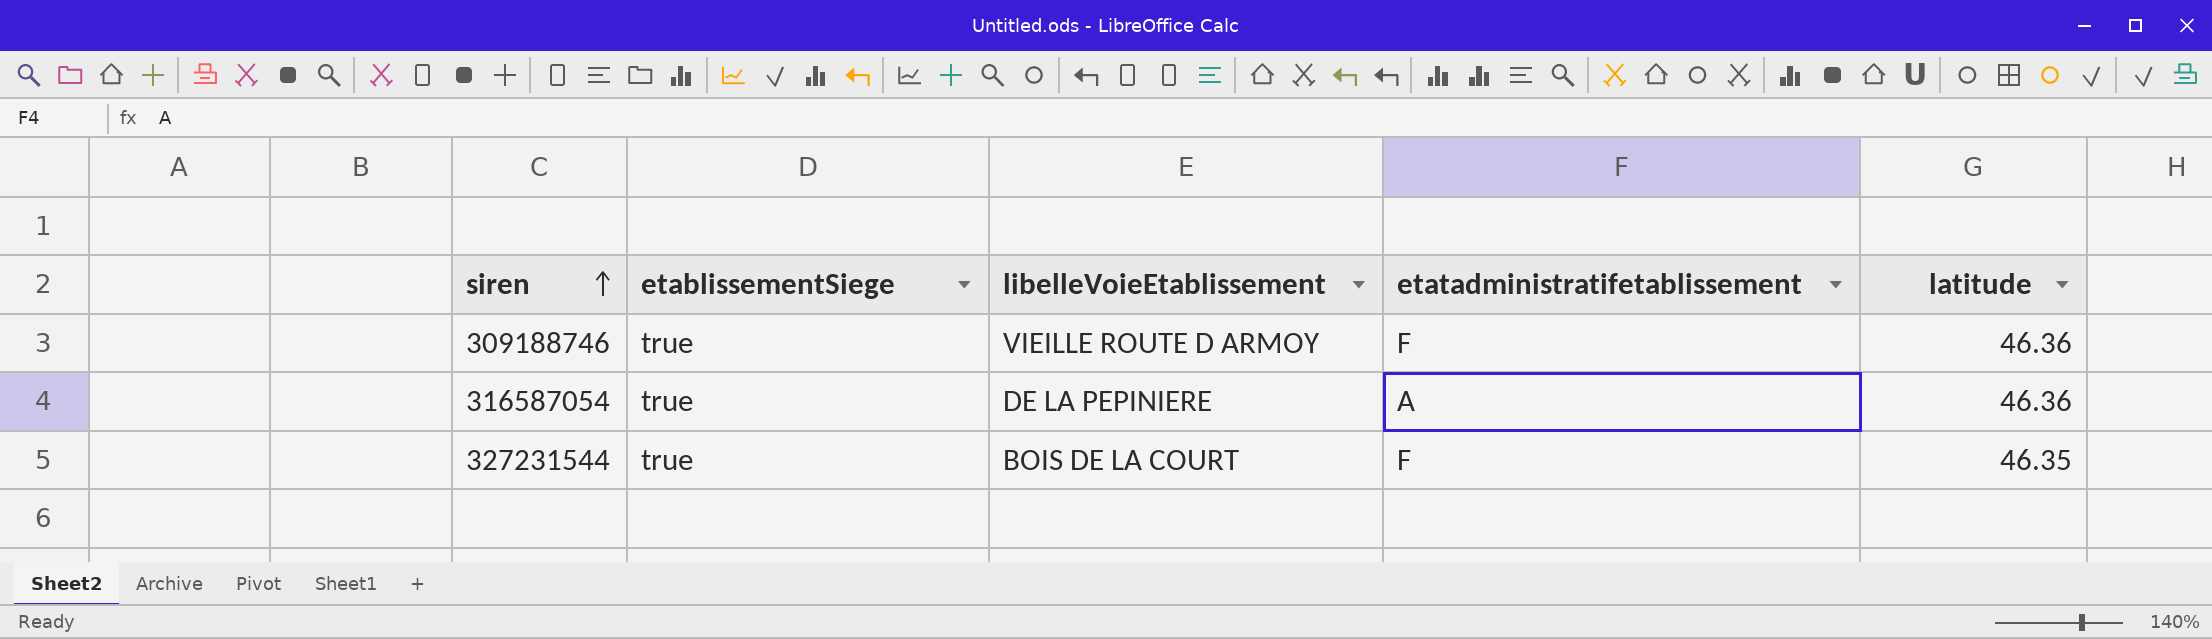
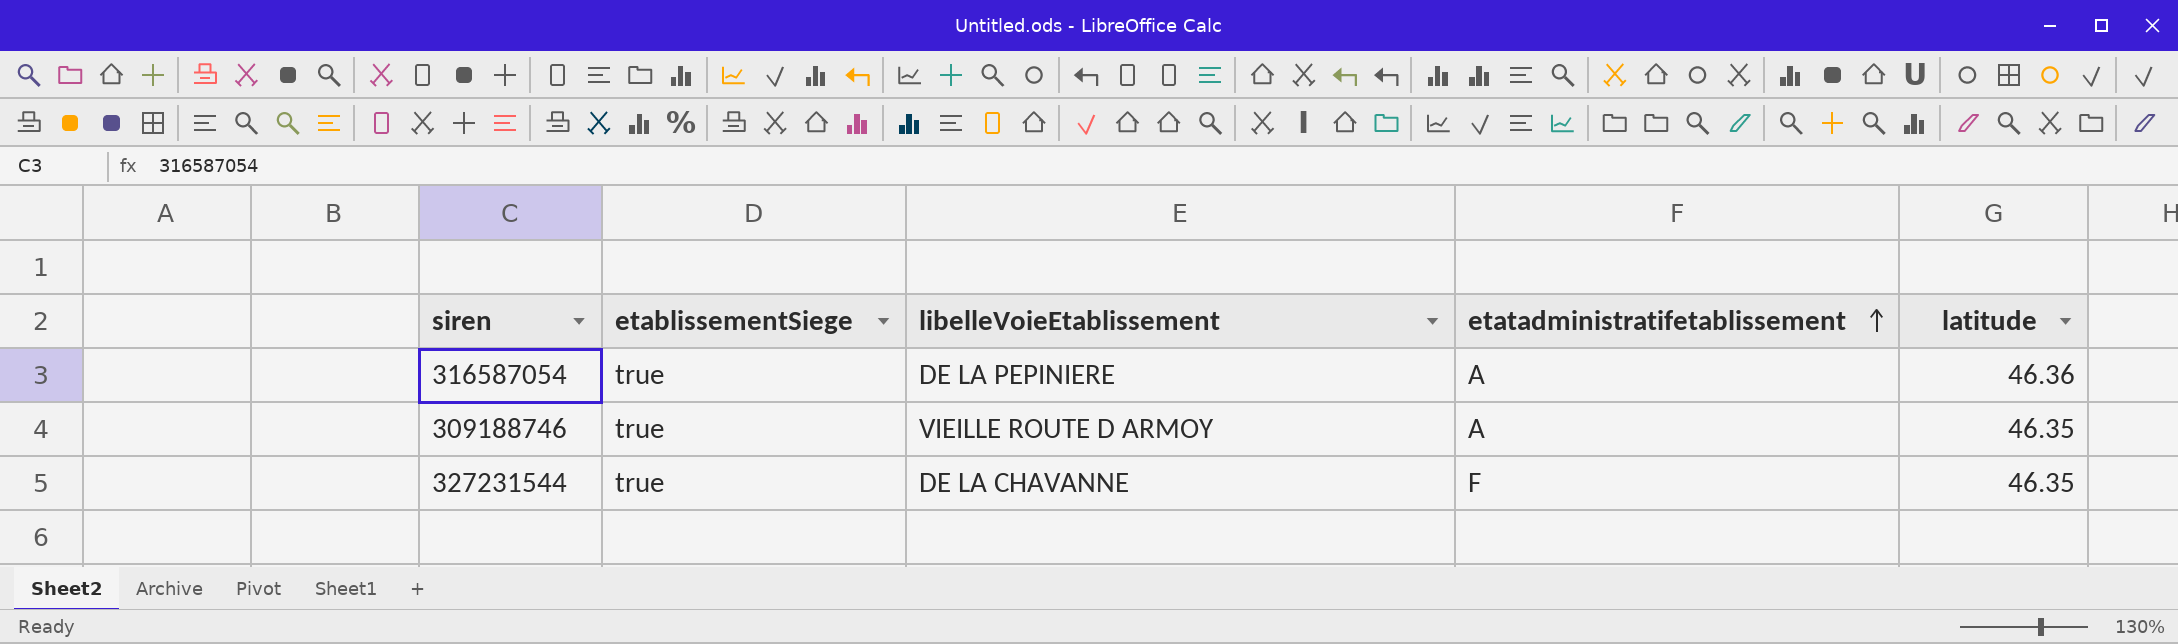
row order: siren ascending -> etatadministratifetablissement ascending
309188746 | etatadministratifetablissement: F -> A
309188746 | latitude: 46.36 -> 46.35
327231544 | libelleVoieEtablissement: BOIS DE LA COURT -> DE LA CHAVANNE

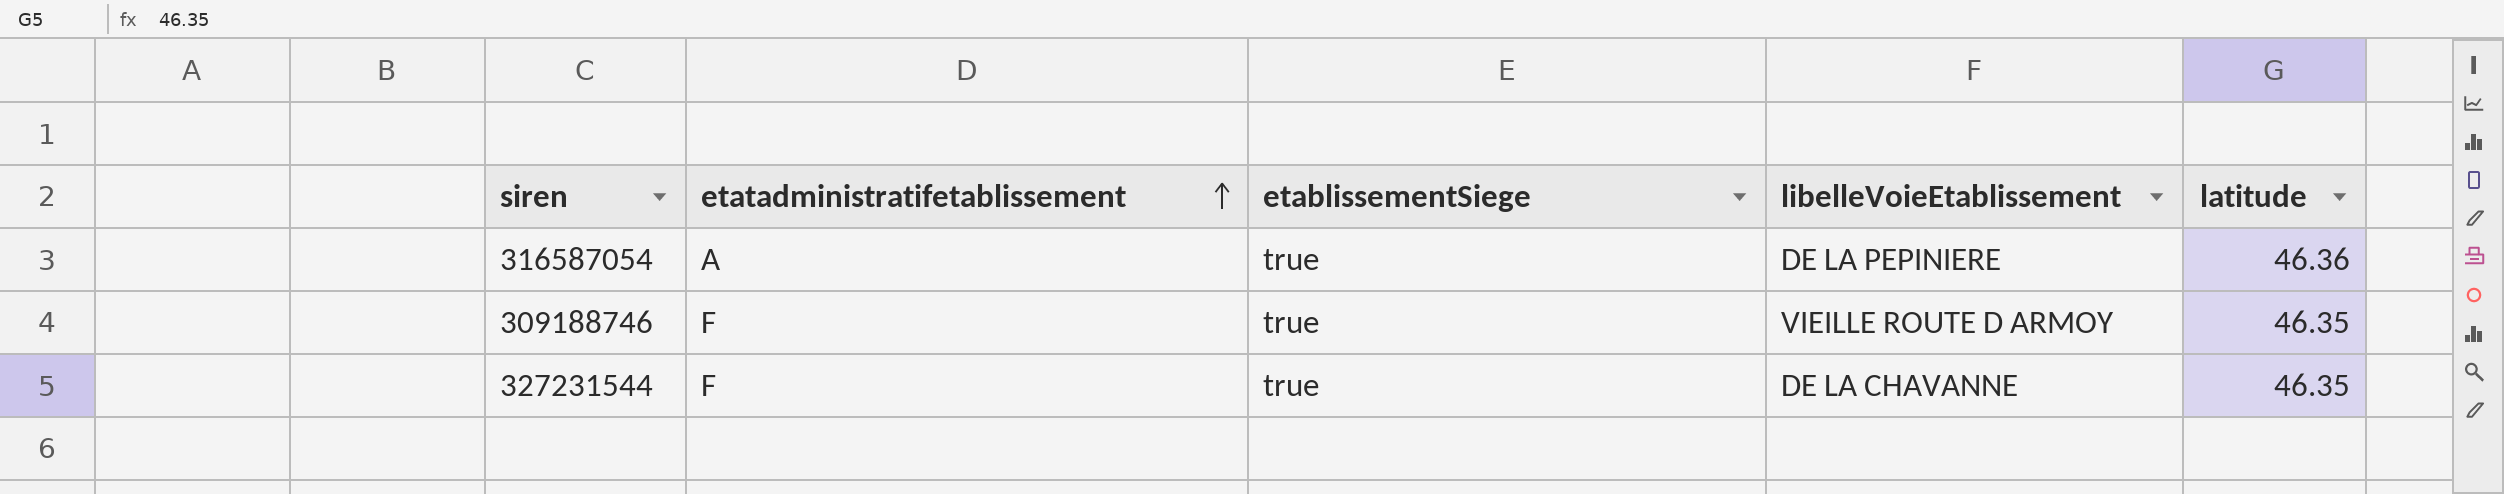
column etatadministratifetablissement | position: 4 -> 2
309188746 | etatadministratifetablissement: A -> F

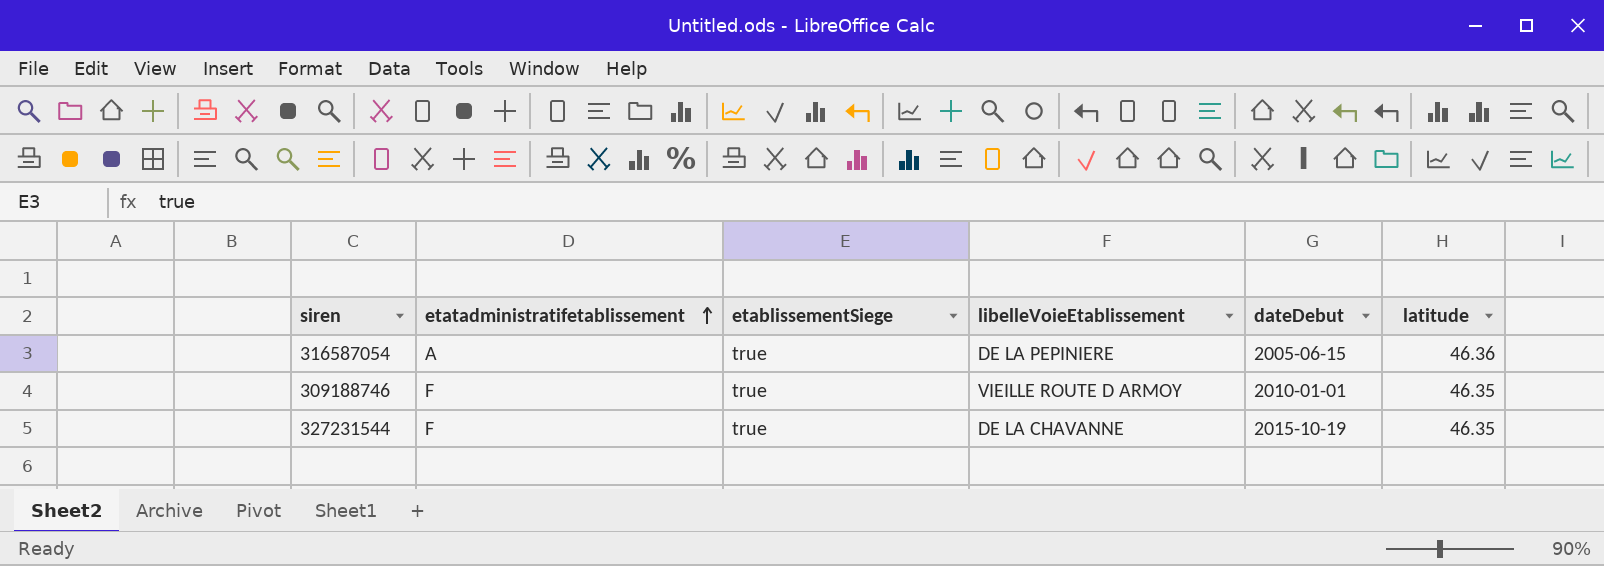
column dateDebut | position: none -> 5

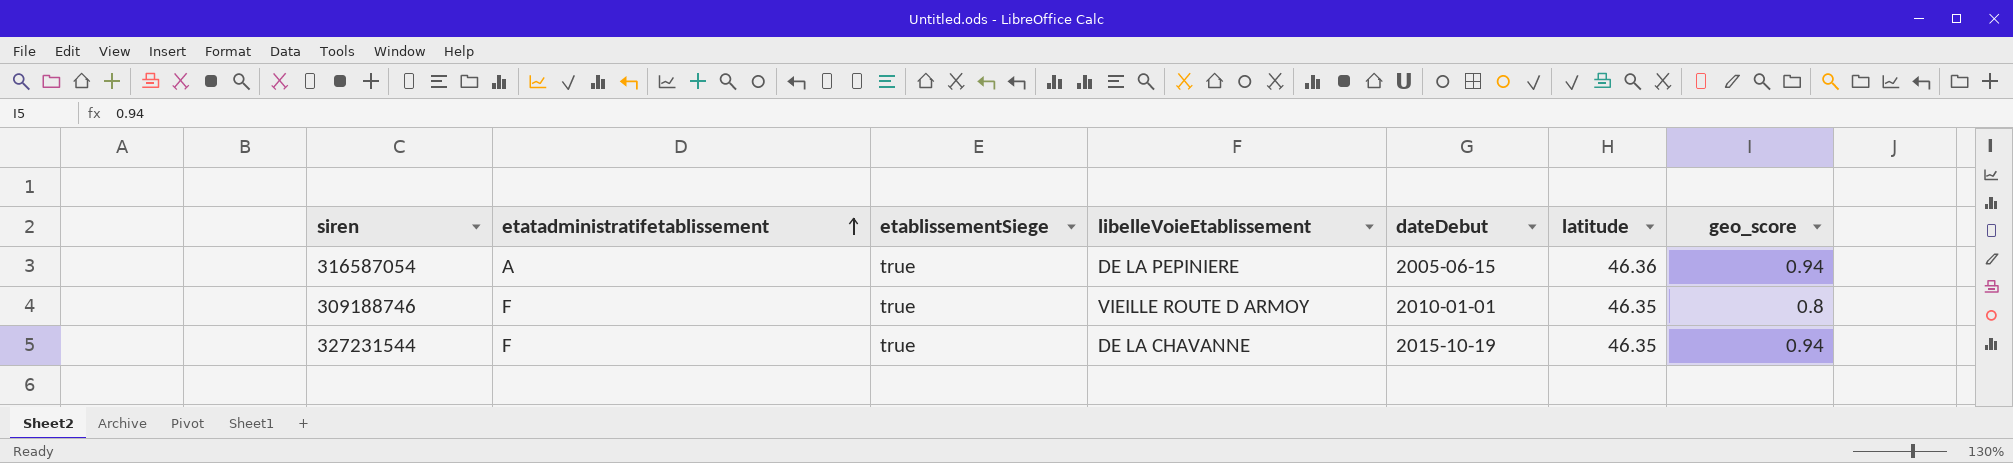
column geo_score | position: none -> 7

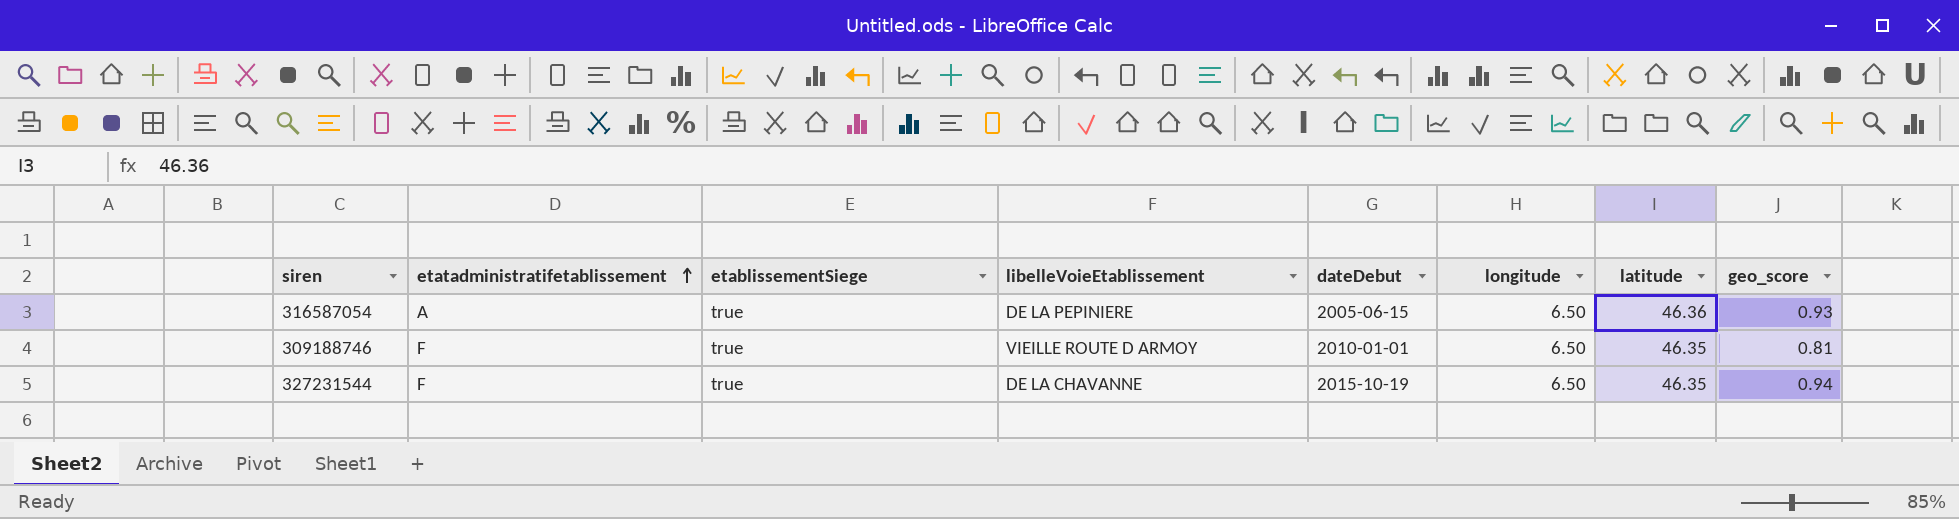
column longitude | position: none -> 6
316587054 | geo_score: 0.94 -> 0.93
309188746 | geo_score: 0.8 -> 0.81

